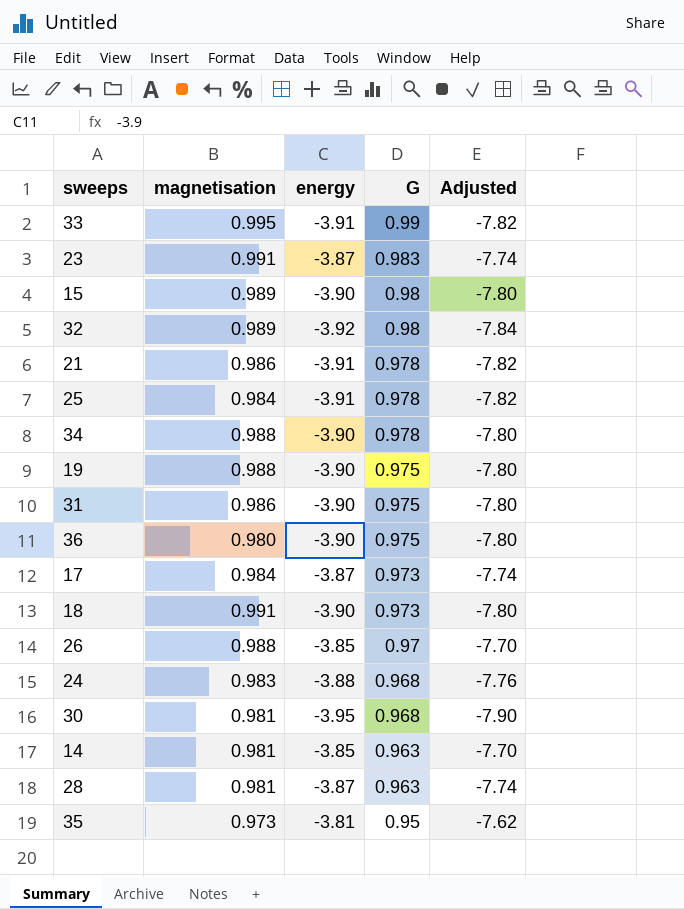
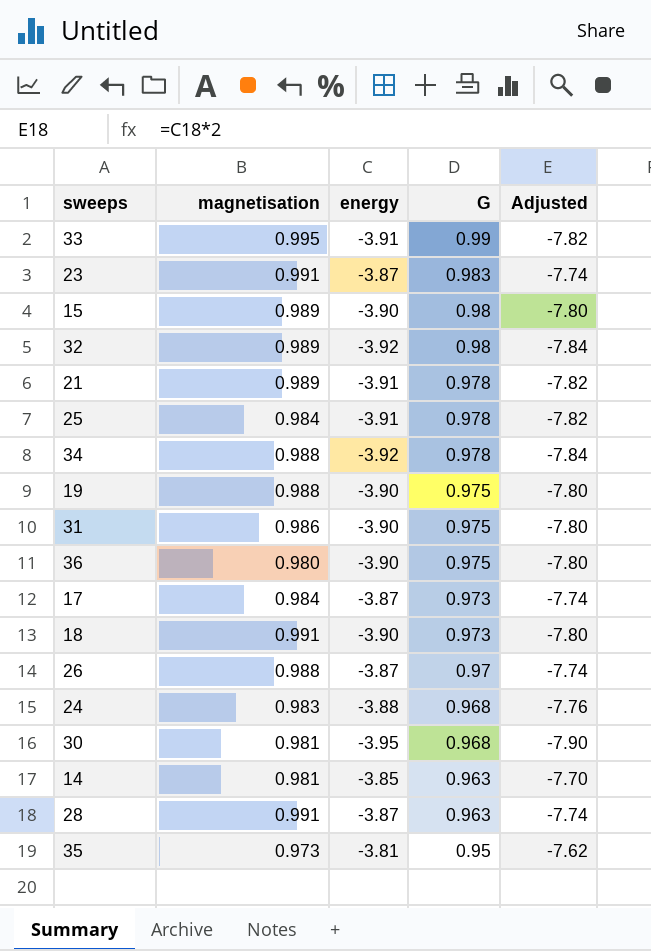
21 | magnetisation: 0.986 -> 0.989
34 | energy: -3.90 -> -3.92
34 | Adjusted: -7.80 -> -7.84
26 | energy: -3.85 -> -3.87
26 | Adjusted: -7.70 -> -7.74
28 | magnetisation: 0.981 -> 0.991

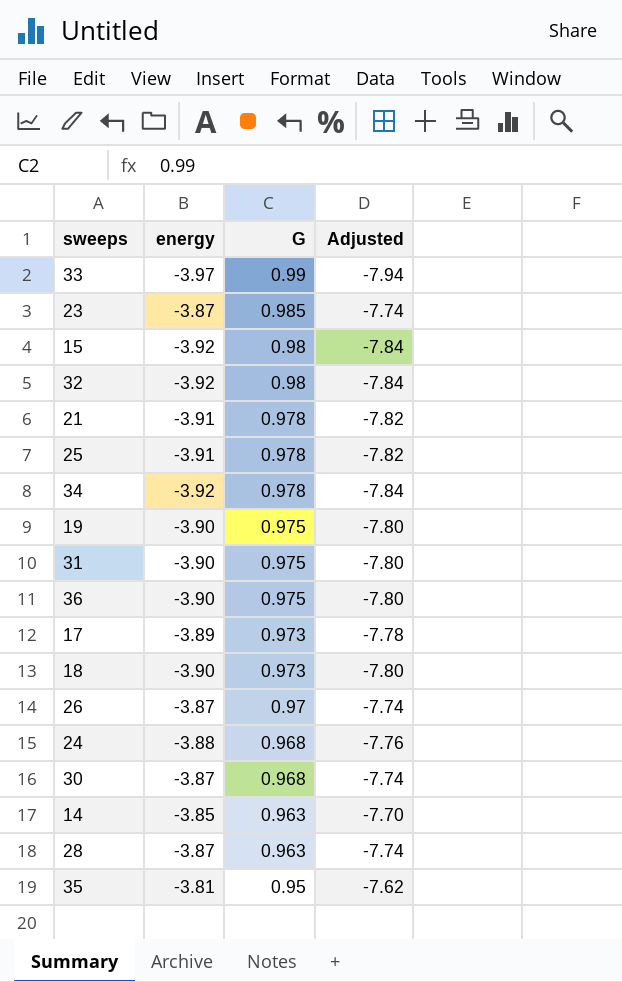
column magnetisation | position: 2 -> none
33 | energy: -3.91 -> -3.97
33 | Adjusted: -7.82 -> -7.94
23 | G: 0.983 -> 0.985
15 | energy: -3.90 -> -3.92
15 | Adjusted: -7.80 -> -7.84
17 | energy: -3.87 -> -3.89
17 | Adjusted: -7.74 -> -7.78
30 | energy: -3.95 -> -3.87
30 | Adjusted: -7.90 -> -7.74

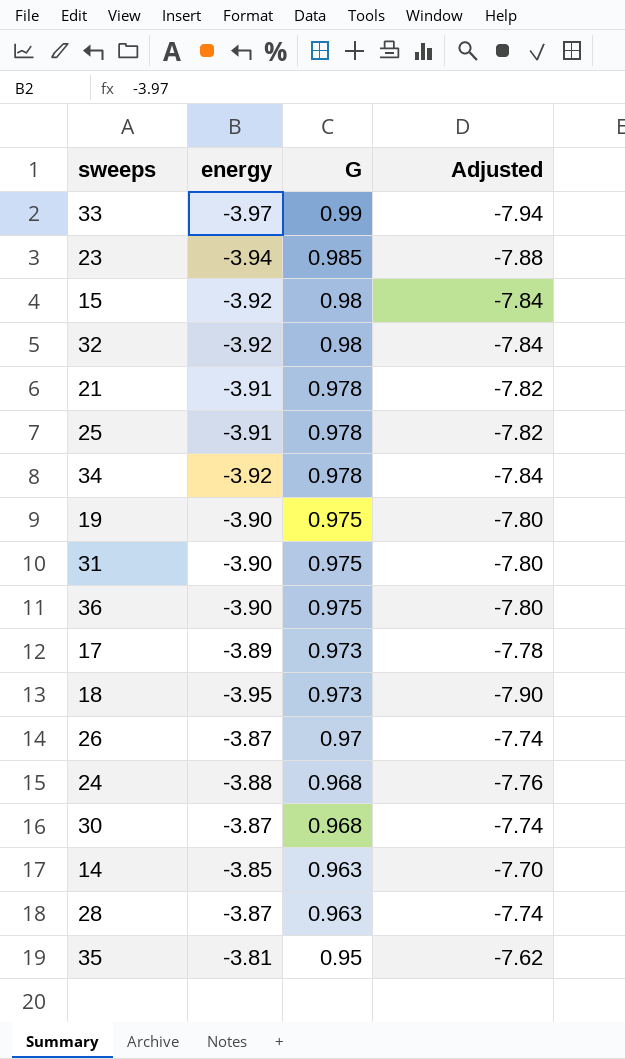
23 | energy: -3.87 -> -3.94
23 | Adjusted: -7.74 -> -7.88
18 | energy: -3.90 -> -3.95
18 | Adjusted: -7.80 -> -7.90

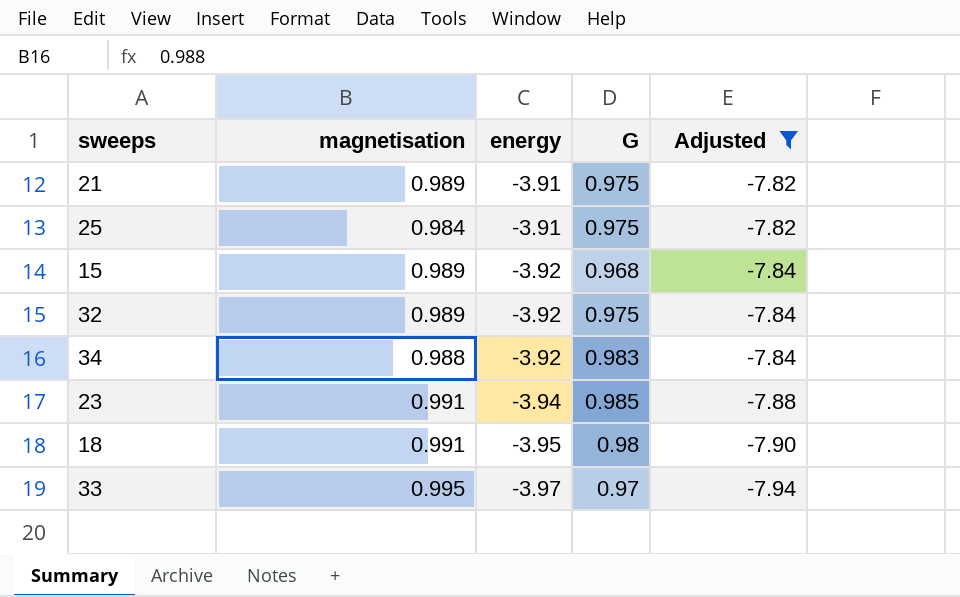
filter: none -> Adjusted <= -7.82
row order: G descending -> energy descending
column magnetisation | position: none -> 2
21 | G: 0.978 -> 0.975
25 | G: 0.978 -> 0.975
15 | G: 0.98 -> 0.968
32 | G: 0.98 -> 0.975
34 | G: 0.978 -> 0.983
18 | G: 0.973 -> 0.98
33 | G: 0.99 -> 0.97

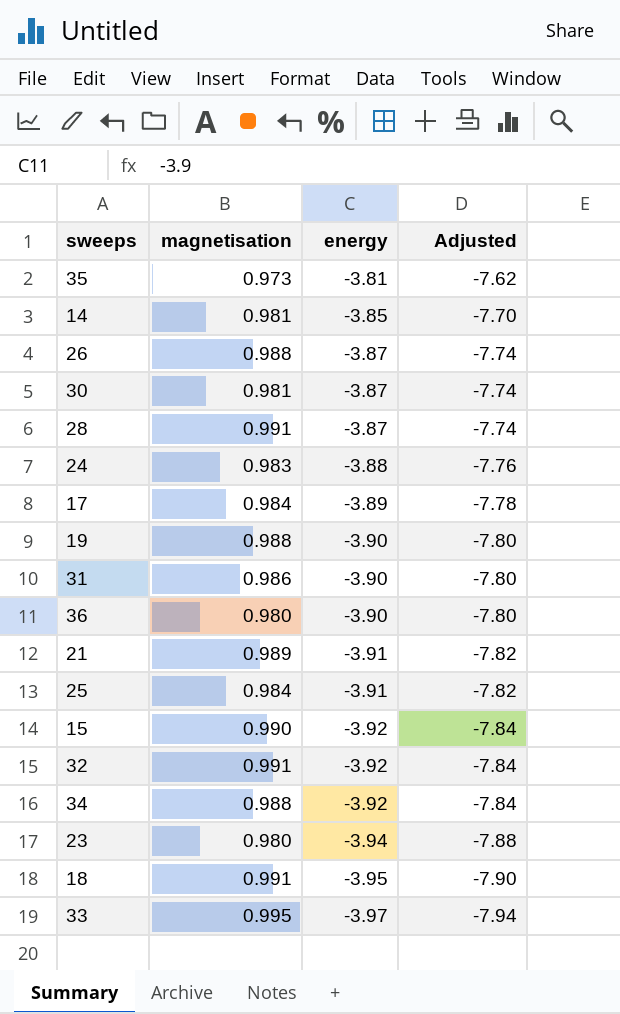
filter: Adjusted <= -7.82 -> none
column G | position: 4 -> none
15 | magnetisation: 0.989 -> 0.990
32 | magnetisation: 0.989 -> 0.991
23 | magnetisation: 0.991 -> 0.980

